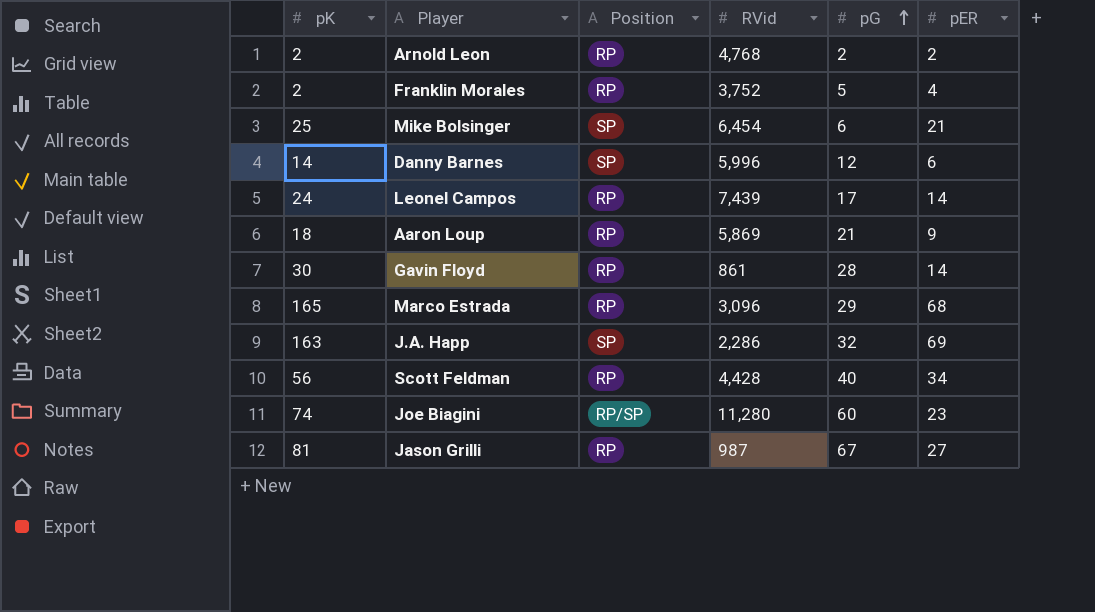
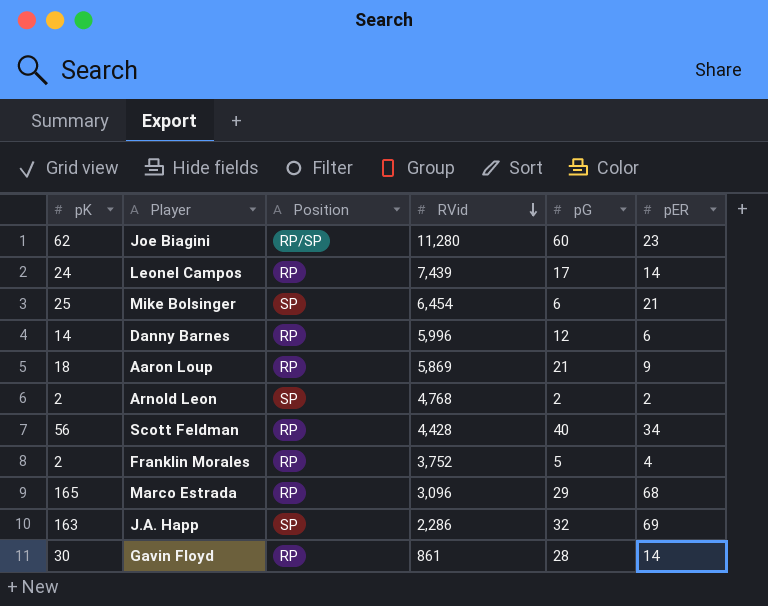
row order: pG ascending -> RVid descending
row Jason Grilli: 81 | RP | 987 | 67 | 27 -> none
Joe Biagini | pK: 74 -> 62
Danny Barnes | Position: SP -> RP
Arnold Leon | Position: RP -> SP

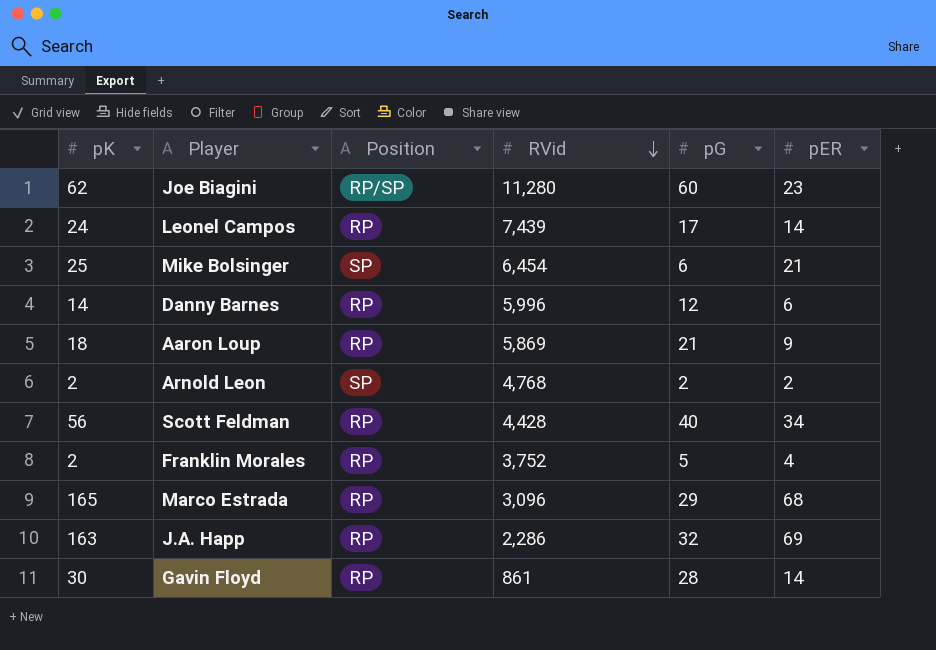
J.A. Happ | Position: SP -> RP

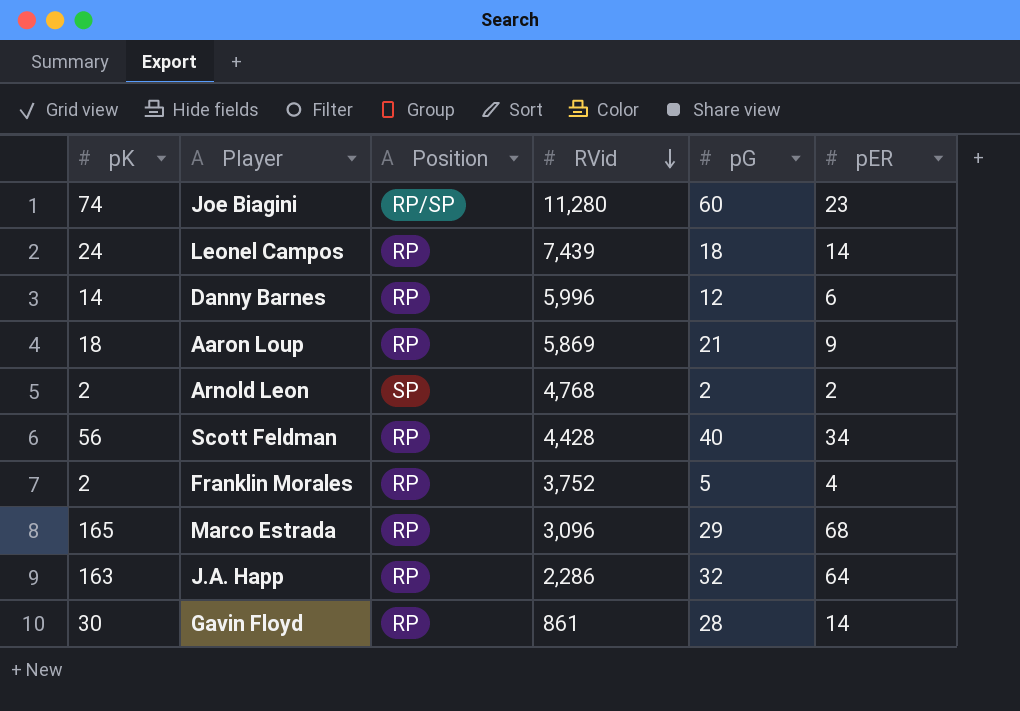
row Mike Bolsinger: 25 | SP | 6,454 | 6 | 21 -> none
Joe Biagini | pK: 62 -> 74
Leonel Campos | pG: 17 -> 18
J.A. Happ | pER: 69 -> 64

